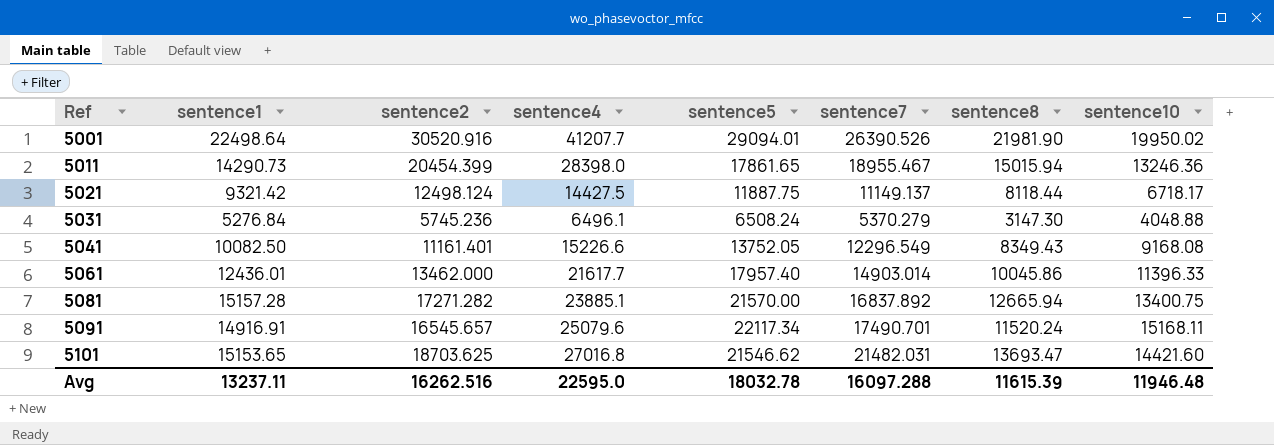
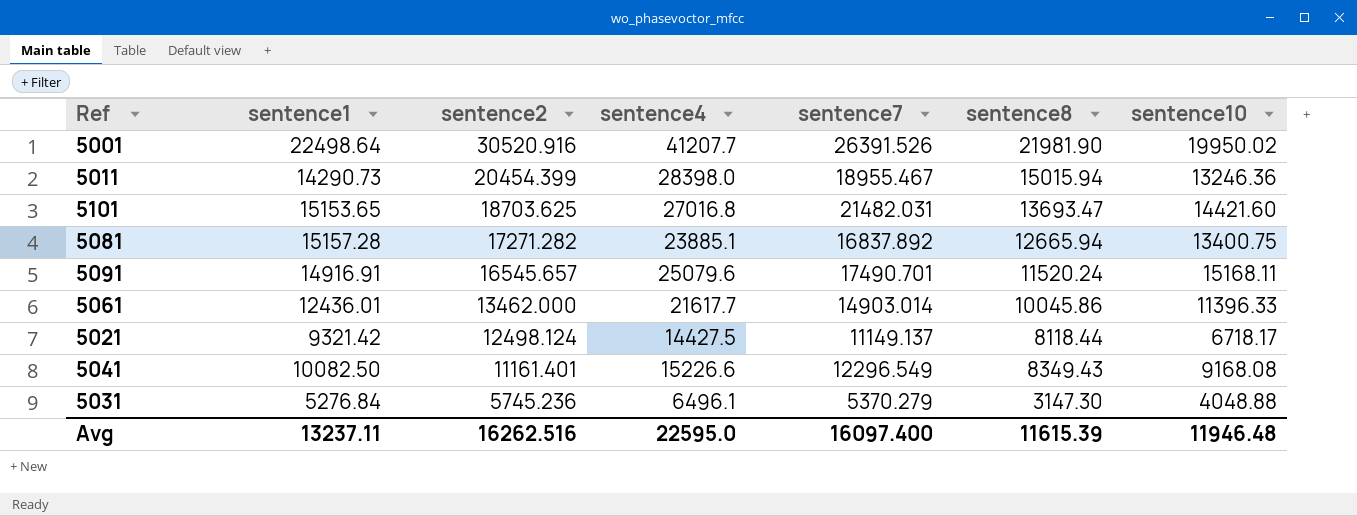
row order: Ref ascending -> sentence2 descending
column sentence5 | position: 5 -> none
5001 | sentence7: 26390.526 -> 26391.526
Avg | sentence7: 16097.288 -> 16097.400

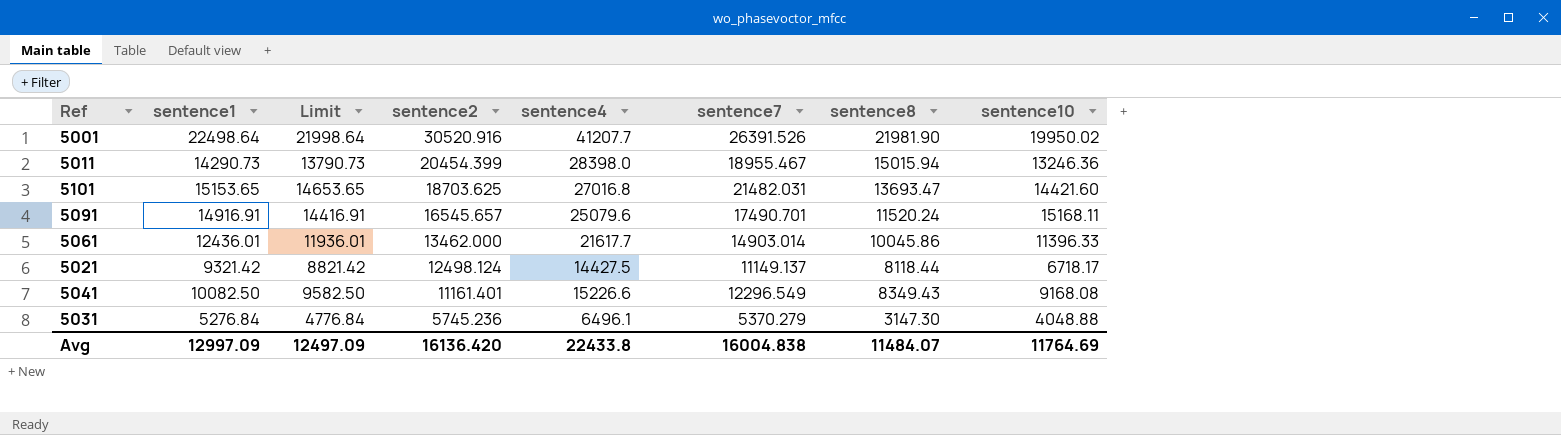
column Limit | formula: none -> [sentence1] - 500
row 5081: 15157.28 | 17271.282 | 23885.1 | 16837.892 | 12665.94 | 13400.75 -> none
Avg | sentence1: 13237.11 -> 12997.09
Avg | sentence2: 16262.516 -> 16136.420
Avg | sentence4: 22595.0 -> 22433.8
Avg | sentence7: 16097.400 -> 16004.838
Avg | sentence8: 11615.39 -> 11484.07
Avg | sentence10: 11946.48 -> 11764.69

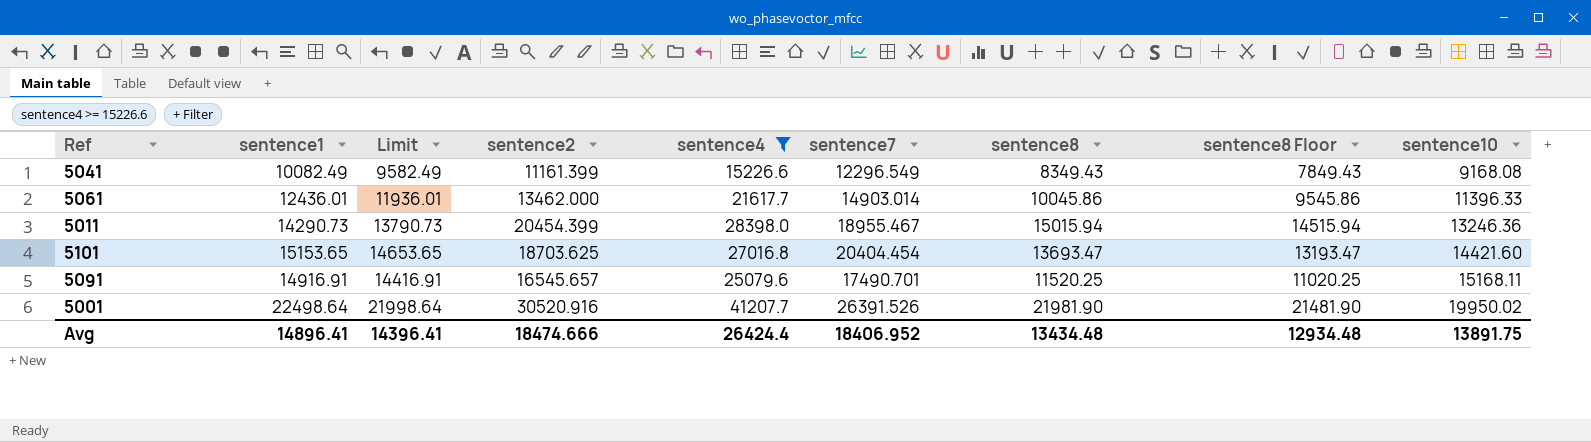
filter: none -> sentence4 >= 15226.6
row order: sentence2 descending -> sentence10 ascending
column sentence8 Floor | formula: none -> [sentence8] - 500
5041 | sentence1: 10082.50 -> 10082.49
5041 | Limit: 9582.50 -> 9582.49
5041 | sentence2: 11161.401 -> 11161.399
5101 | sentence7: 21482.031 -> 20404.454
5091 | sentence8: 11520.24 -> 11520.25
Avg | sentence1: 12997.09 -> 14896.41
Avg | Limit: 12497.09 -> 14396.41
Avg | sentence2: 16136.420 -> 18474.666
Avg | sentence4: 22433.8 -> 26424.4
Avg | sentence7: 16004.838 -> 18406.952
Avg | sentence8: 11484.07 -> 13434.48
Avg | sentence10: 11764.69 -> 13891.75

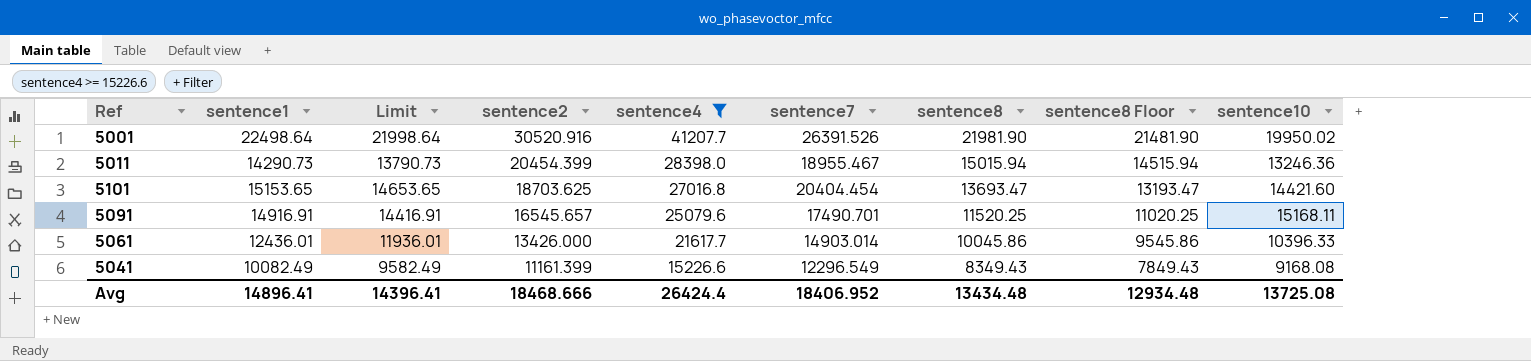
row order: sentence10 ascending -> sentence2 descending
5061 | sentence2: 13462.000 -> 13426.000
5061 | sentence10: 11396.33 -> 10396.33
Avg | sentence2: 18474.666 -> 18468.666
Avg | sentence10: 13891.75 -> 13725.08

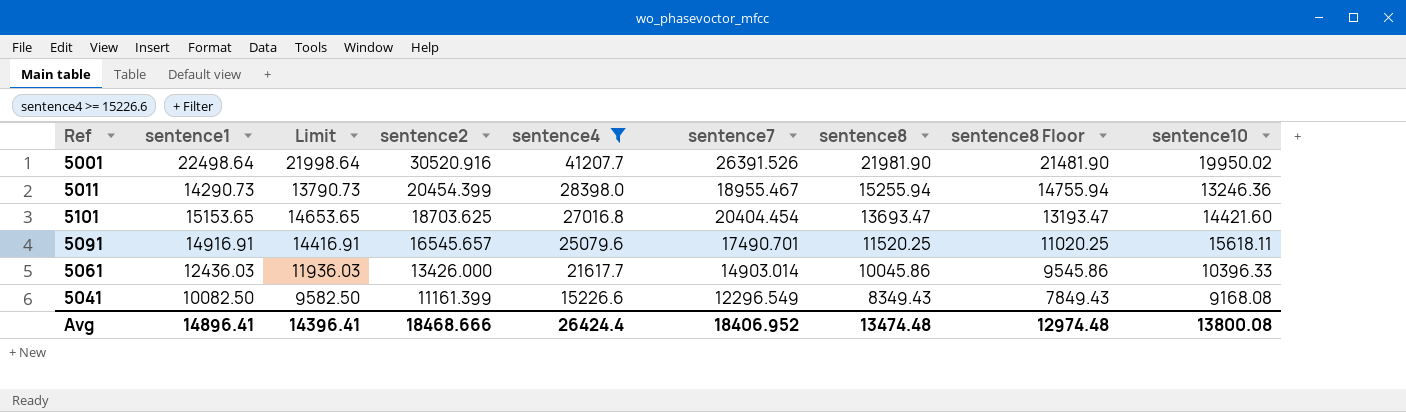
5011 | sentence8: 15015.94 -> 15255.94
5011 | sentence8 Floor: 14515.94 -> 14755.94
5091 | sentence10: 15168.11 -> 15618.11
5061 | sentence1: 12436.01 -> 12436.03
5061 | Limit: 11936.01 -> 11936.03
5041 | sentence1: 10082.49 -> 10082.50
5041 | Limit: 9582.49 -> 9582.50
Avg | sentence8: 13434.48 -> 13474.48
Avg | sentence8 Floor: 12934.48 -> 12974.48
Avg | sentence10: 13725.08 -> 13800.08

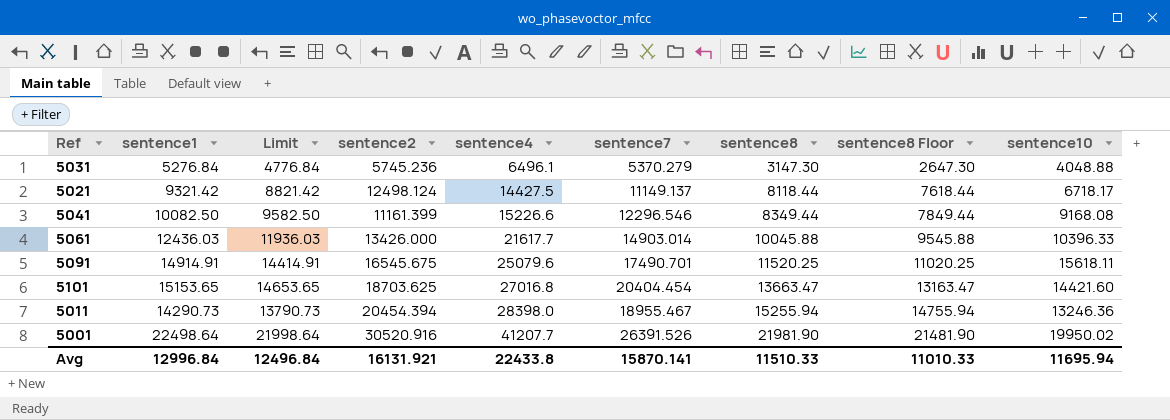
filter: sentence4 >= 15226.6 -> none
row order: sentence2 descending -> sentence4 ascending
5041 | sentence7: 12296.549 -> 12296.546
5041 | sentence8: 8349.43 -> 8349.44
5041 | sentence8 Floor: 7849.43 -> 7849.44
5061 | sentence8: 10045.86 -> 10045.88
5061 | sentence8 Floor: 9545.86 -> 9545.88
5091 | sentence1: 14916.91 -> 14914.91
5091 | Limit: 14416.91 -> 14414.91
5091 | sentence2: 16545.657 -> 16545.675
5101 | sentence8: 13693.47 -> 13663.47
5101 | sentence8 Floor: 13193.47 -> 13163.47
5011 | sentence2: 20454.399 -> 20454.394
Avg | sentence1: 14896.41 -> 12996.84
Avg | Limit: 14396.41 -> 12496.84
Avg | sentence2: 18468.666 -> 16131.921
Avg | sentence4: 26424.4 -> 22433.8
Avg | sentence7: 18406.952 -> 15870.141
Avg | sentence8: 13474.48 -> 11510.33
Avg | sentence8 Floor: 12974.48 -> 11010.33
Avg | sentence10: 13800.08 -> 11695.94

